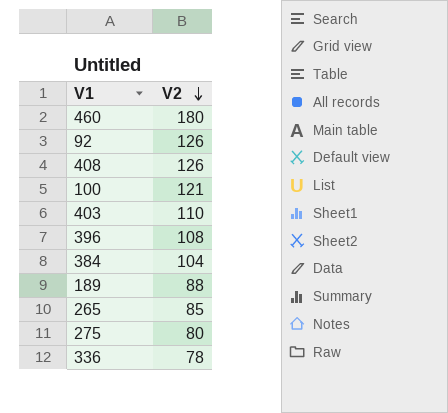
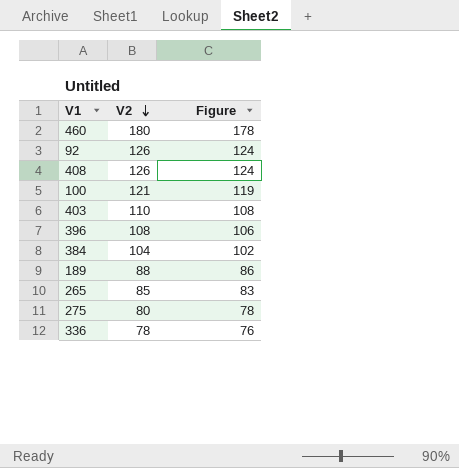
column Figure | formula: none -> [V2] - 2

